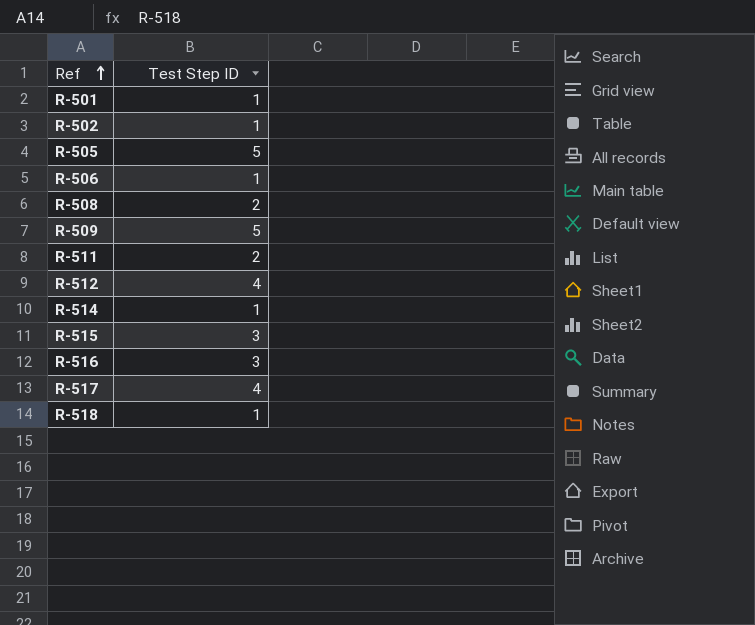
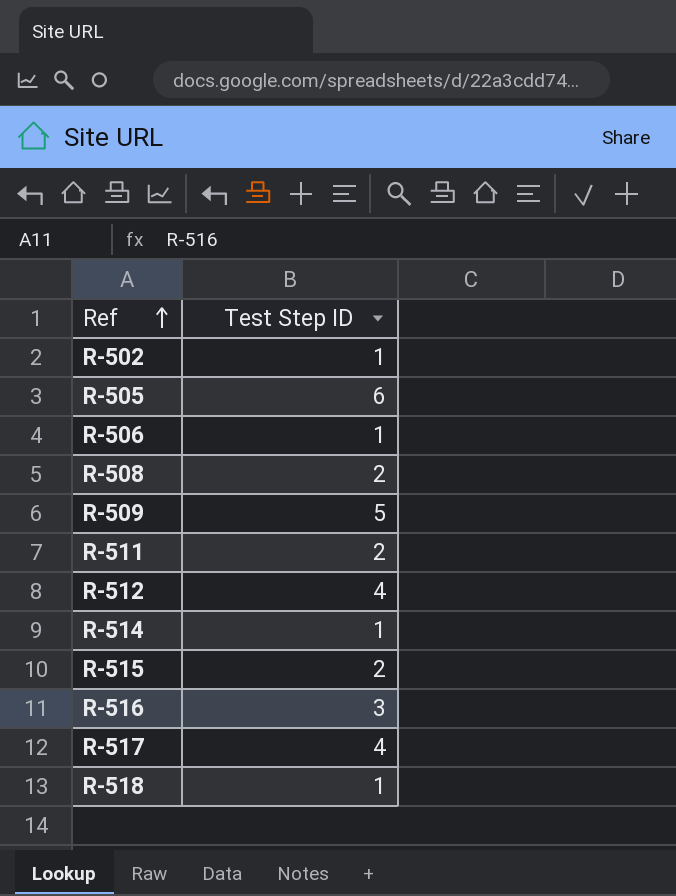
row R-501: 1 -> none
R-505 | Test Step ID: 5 -> 6
R-515 | Test Step ID: 3 -> 2

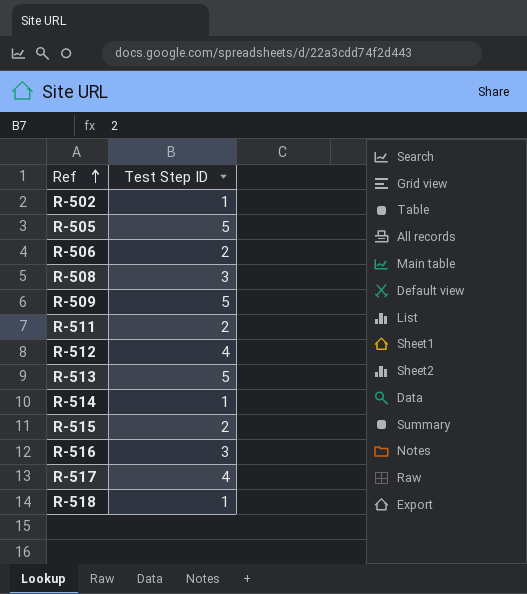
R-505 | Test Step ID: 6 -> 5
R-506 | Test Step ID: 1 -> 2
R-508 | Test Step ID: 2 -> 3
row R-513: none -> 5

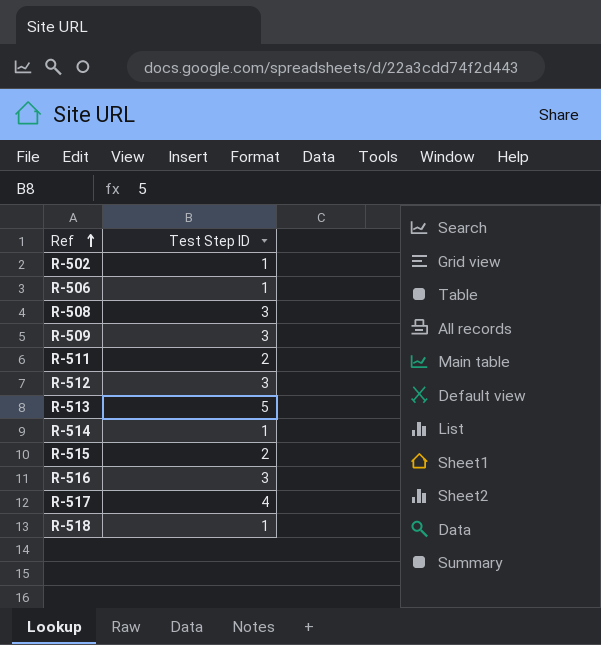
row R-505: 5 -> none
R-506 | Test Step ID: 2 -> 1
R-509 | Test Step ID: 5 -> 3
R-512 | Test Step ID: 4 -> 3

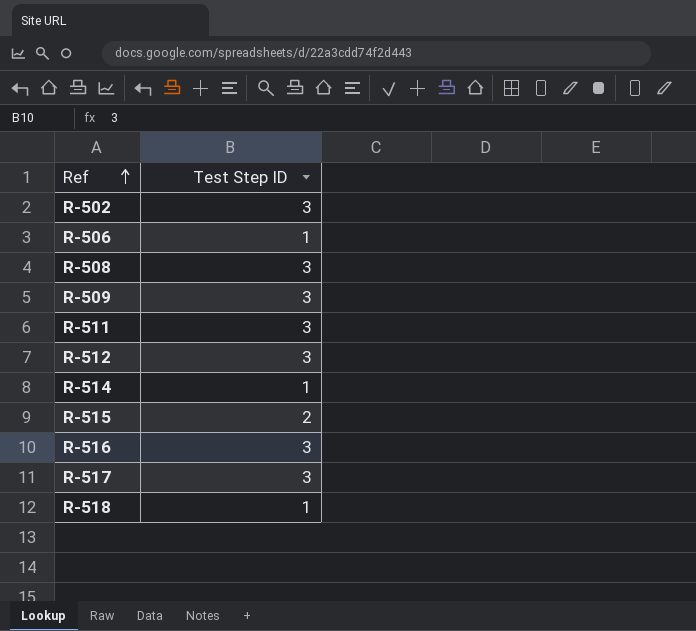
row R-513: 5 -> none
R-502 | Test Step ID: 1 -> 3
R-511 | Test Step ID: 2 -> 3
R-517 | Test Step ID: 4 -> 3

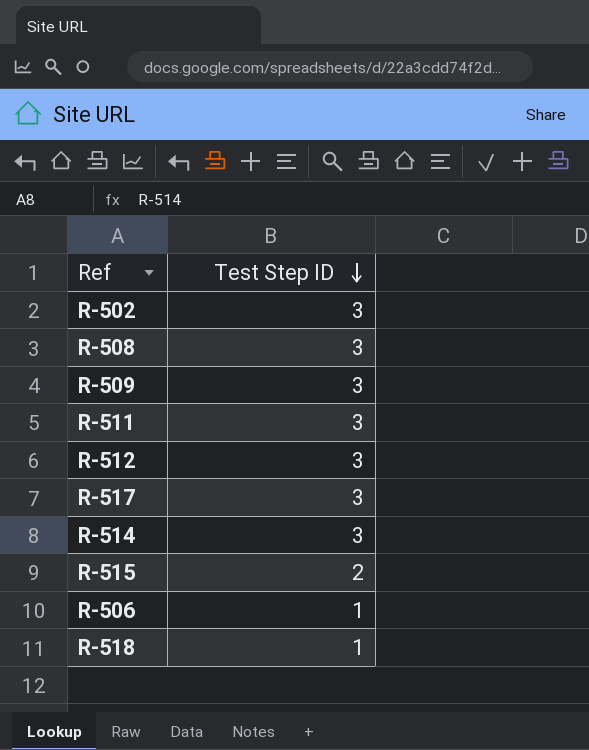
row order: Ref ascending -> Test Step ID descending
row R-516: 3 -> none
R-514 | Test Step ID: 1 -> 3

